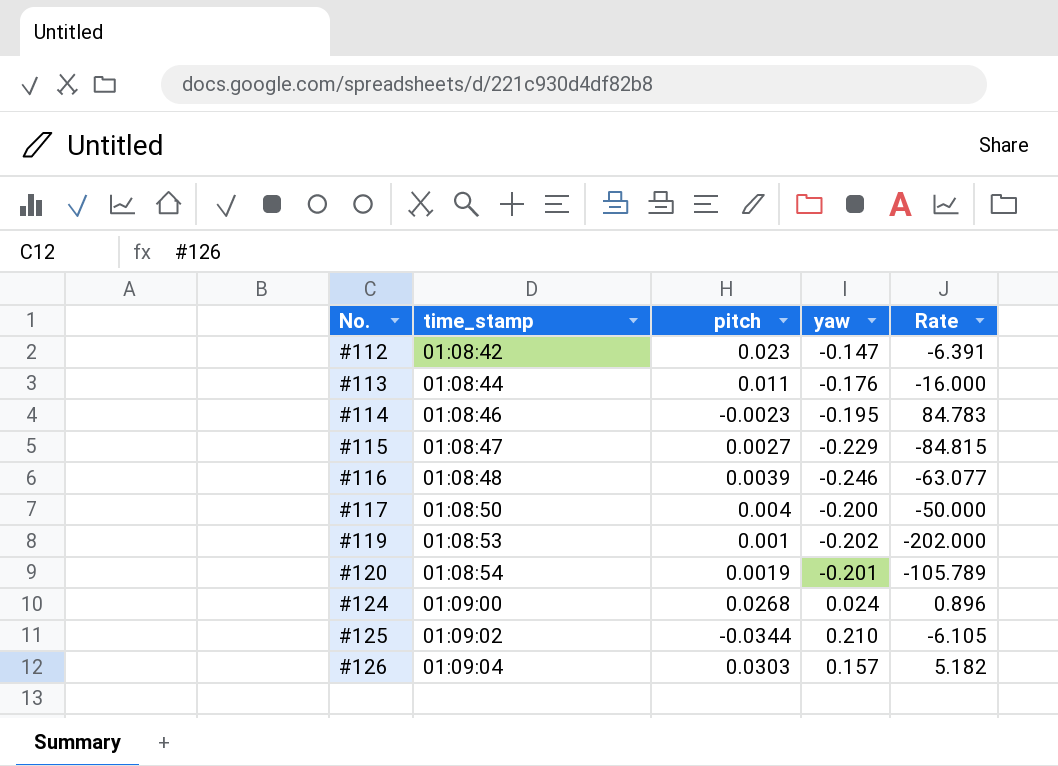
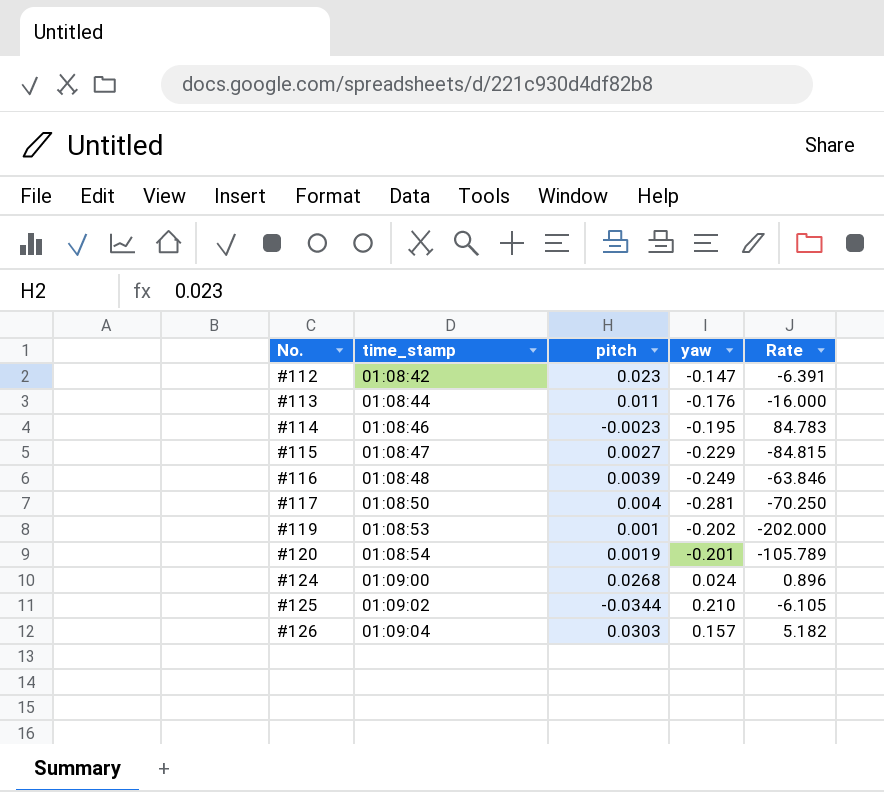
#116 | yaw: -0.246 -> -0.249
#116 | Rate: -63.077 -> -63.846
#117 | yaw: -0.200 -> -0.281
#117 | Rate: -50.000 -> -70.250

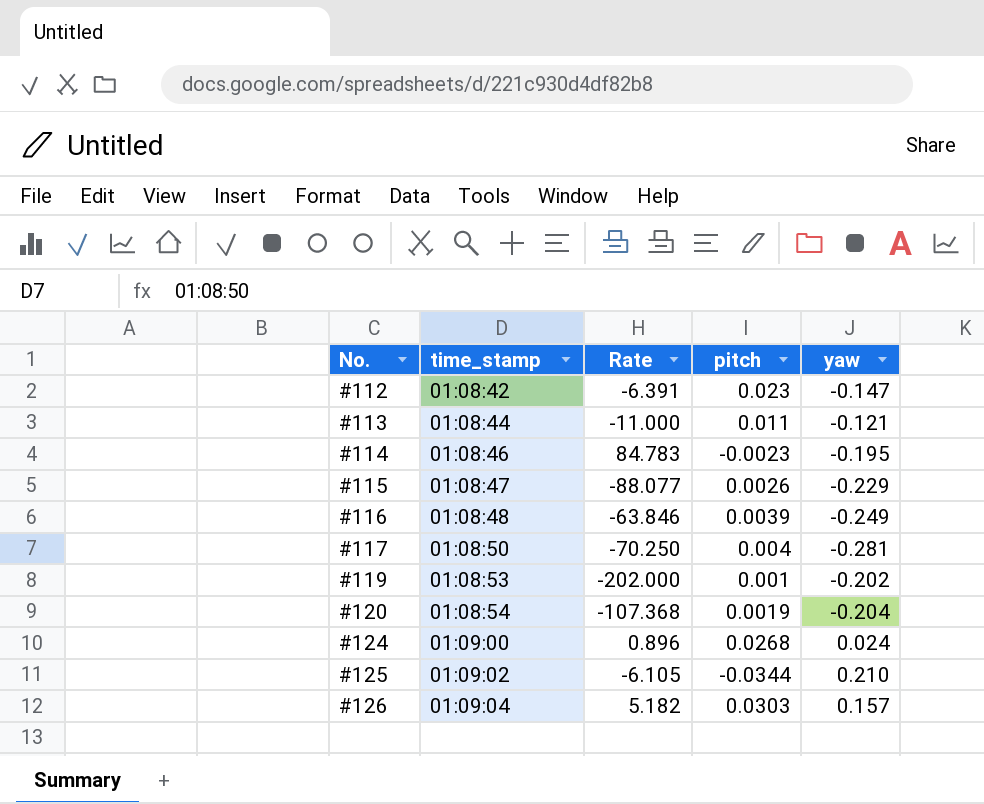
column Rate | position: 5 -> 3
#113 | Rate: -16.000 -> -11.000
#113 | yaw: -0.176 -> -0.121
#115 | Rate: -84.815 -> -88.077
#115 | pitch: 0.0027 -> 0.0026
#120 | Rate: -105.789 -> -107.368
#120 | yaw: -0.201 -> -0.204

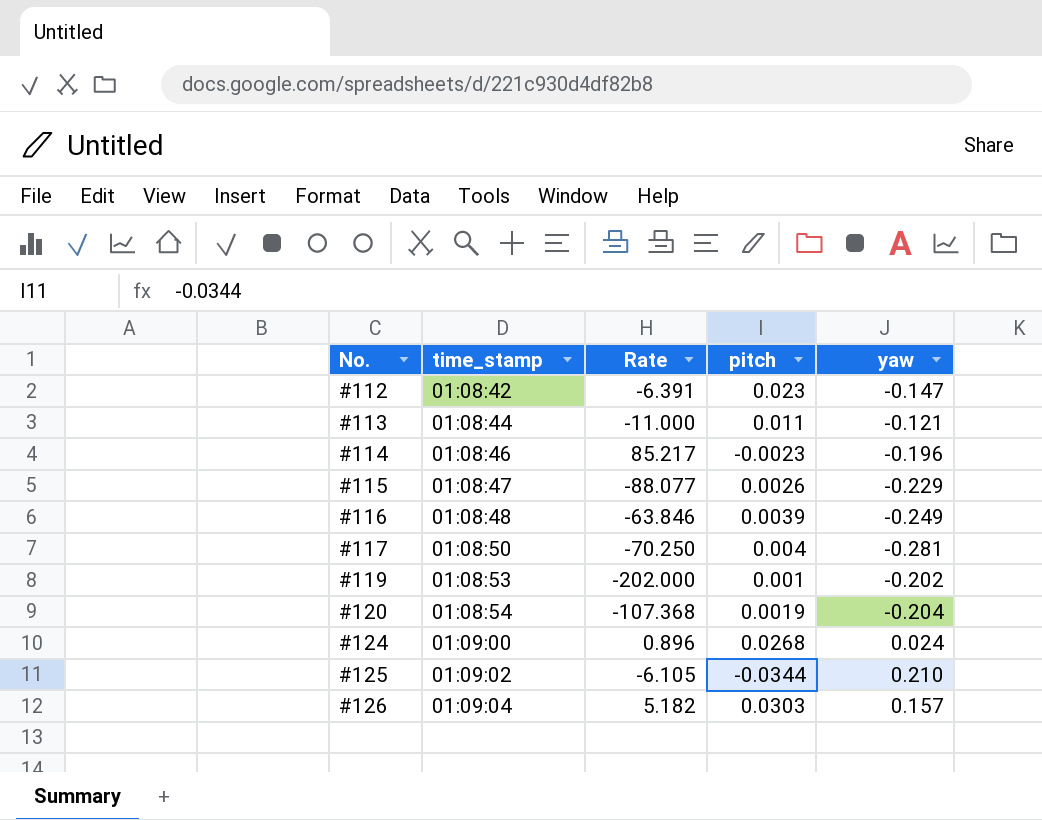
#114 | Rate: 84.783 -> 85.217
#114 | yaw: -0.195 -> -0.196

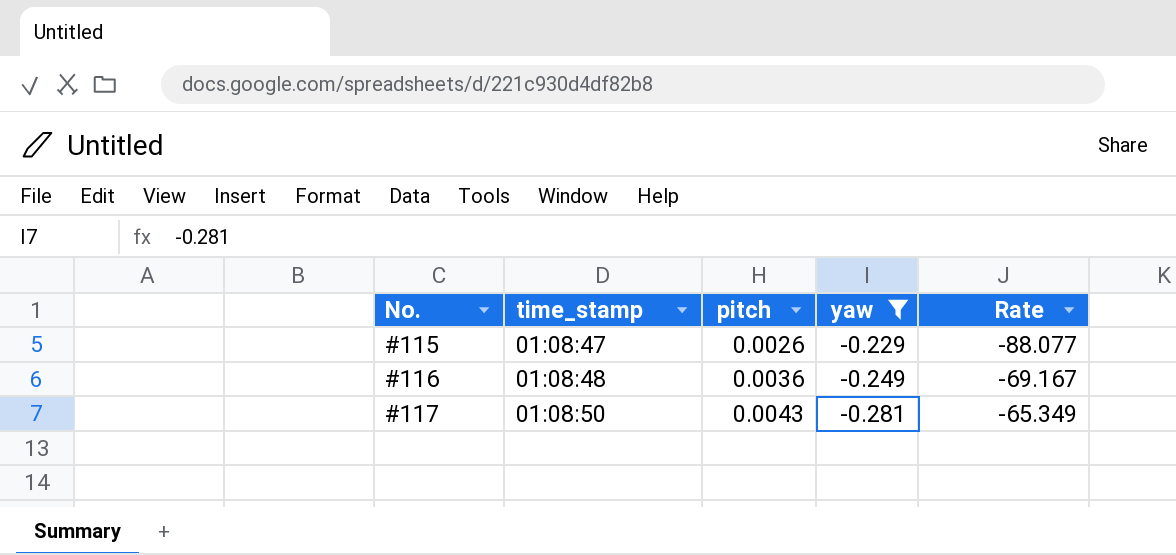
filter: none -> yaw <= -0.229
column Rate | position: 3 -> 5
#116 | pitch: 0.0039 -> 0.0036
#116 | Rate: -63.846 -> -69.167
#117 | pitch: 0.004 -> 0.0043
#117 | Rate: -70.250 -> -65.349

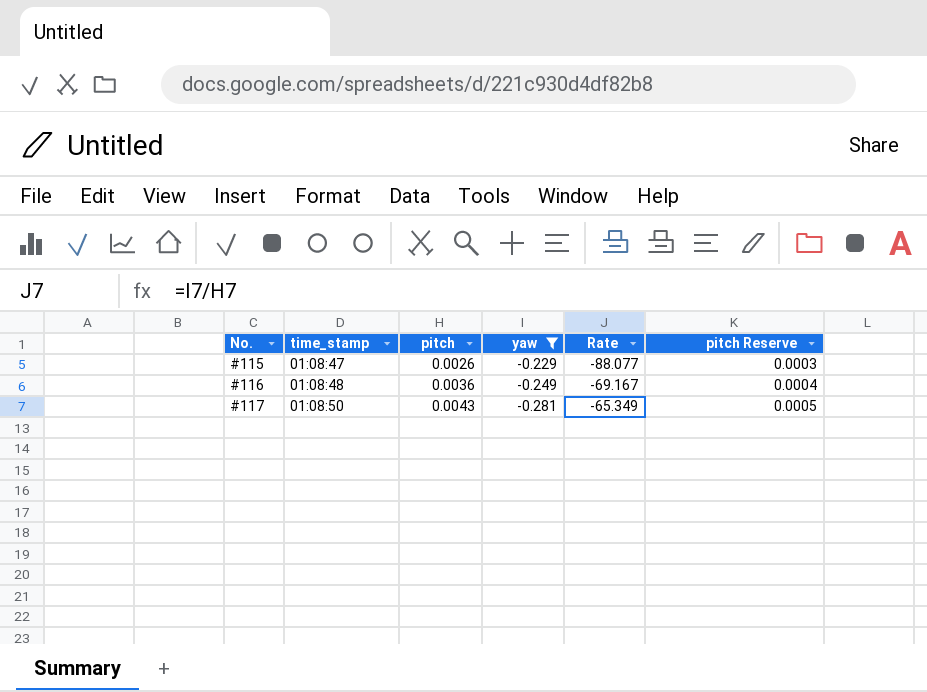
column pitch Reserve | formula: none -> [pitch] * 0.12

